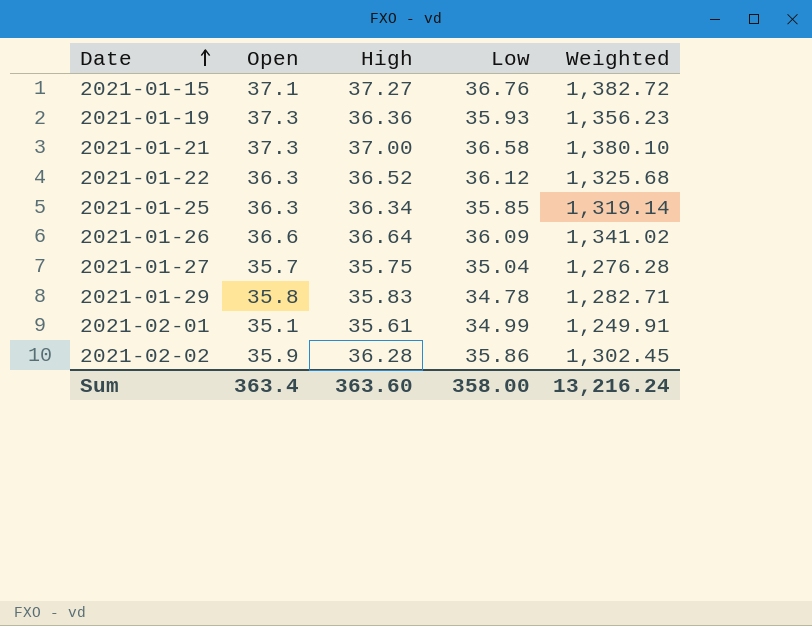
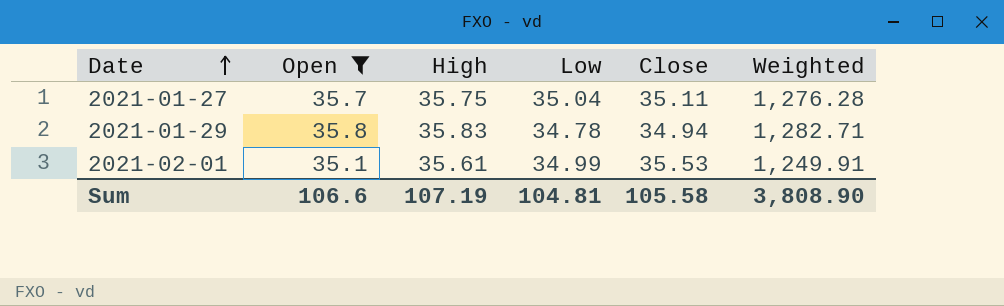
filter: none -> Open <= 35.8
column Close | position: none -> 5
Sum | Open: 363.4 -> 106.6
Sum | High: 363.60 -> 107.19
Sum | Low: 358.00 -> 104.81
Sum | Weighted: 13,216.24 -> 3,808.90

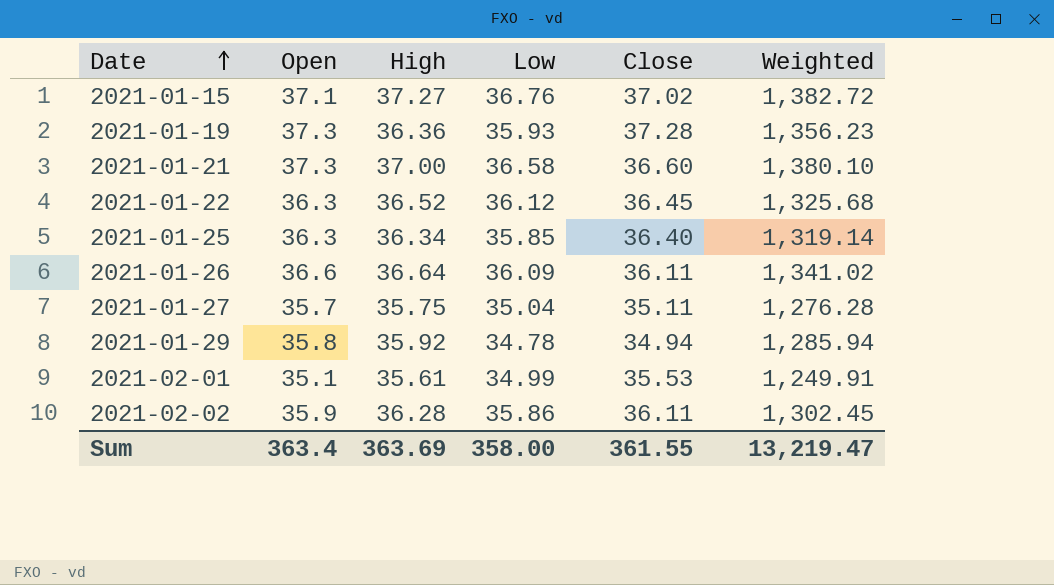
filter: Open <= 35.8 -> none
2021-01-29 | High: 35.83 -> 35.92
2021-01-29 | Weighted: 1,282.71 -> 1,285.94
Sum | Open: 106.6 -> 363.4
Sum | High: 107.19 -> 363.69
Sum | Low: 104.81 -> 358.00
Sum | Close: 105.58 -> 361.55
Sum | Weighted: 3,808.90 -> 13,219.47

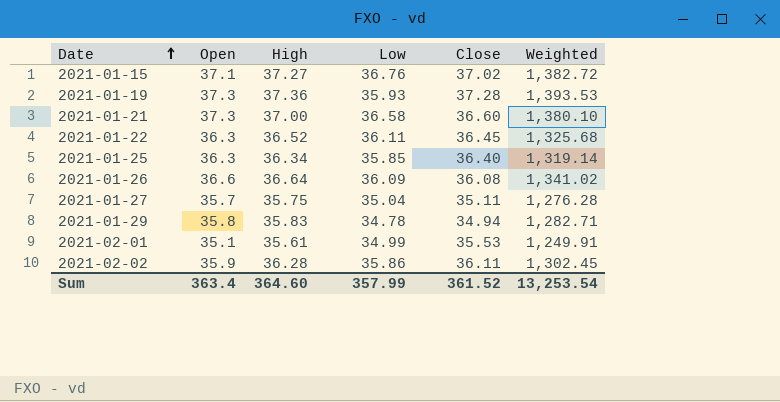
2021-01-19 | High: 36.36 -> 37.36
2021-01-19 | Weighted: 1,356.23 -> 1,393.53
2021-01-22 | Low: 36.12 -> 36.11
2021-01-26 | Close: 36.11 -> 36.08
2021-01-29 | High: 35.92 -> 35.83
2021-01-29 | Weighted: 1,285.94 -> 1,282.71
Sum | High: 363.69 -> 364.60
Sum | Low: 358.00 -> 357.99
Sum | Close: 361.55 -> 361.52
Sum | Weighted: 13,219.47 -> 13,253.54

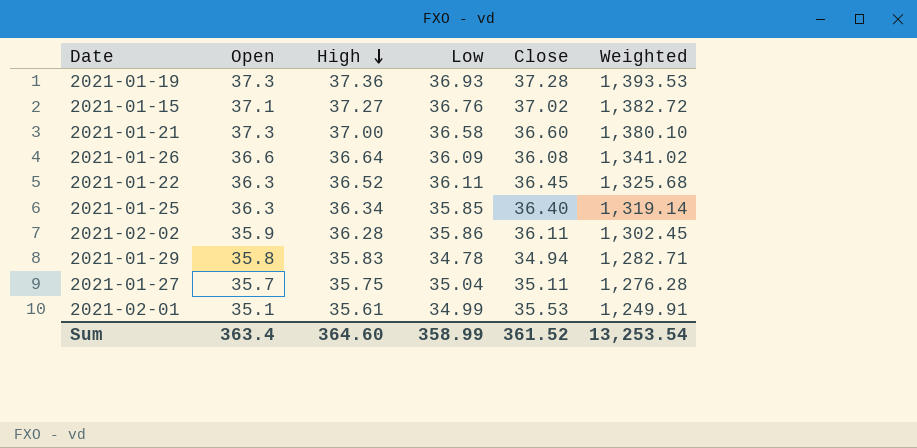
row order: Date ascending -> High descending
2021-01-19 | Low: 35.93 -> 36.93
Sum | Low: 357.99 -> 358.99

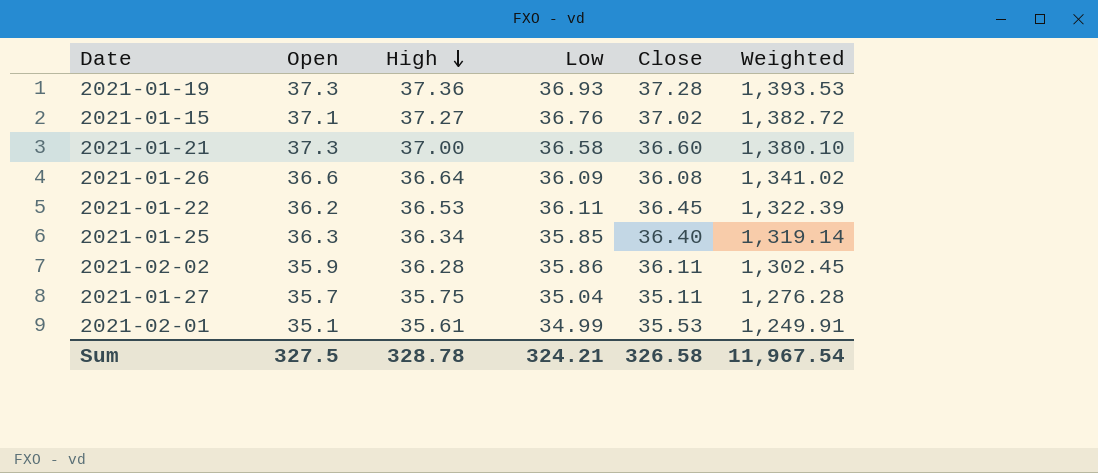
row 2021-01-29: 35.8 | 35.83 | 34.78 | 34.94 | 1,282.71 -> none
2021-01-22 | Open: 36.3 -> 36.2
2021-01-22 | High: 36.52 -> 36.53
2021-01-22 | Weighted: 1,325.68 -> 1,322.39
Sum | Open: 363.4 -> 327.5
Sum | High: 364.60 -> 328.78
Sum | Low: 358.99 -> 324.21
Sum | Close: 361.52 -> 326.58
Sum | Weighted: 13,253.54 -> 11,967.54

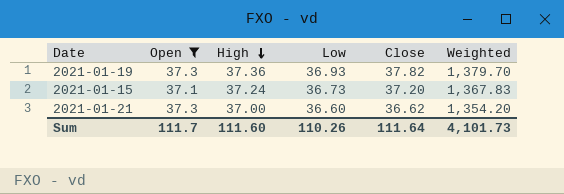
filter: none -> Open >= 37.1
column Weighted | formula: [Open] * [High] -> [High] * [Low]
2021-01-19 | Close: 37.28 -> 37.82
2021-01-15 | High: 37.27 -> 37.24
2021-01-15 | Low: 36.76 -> 36.73
2021-01-15 | Close: 37.02 -> 37.20
2021-01-21 | Low: 36.58 -> 36.60
2021-01-21 | Close: 36.60 -> 36.62
Sum | Open: 327.5 -> 111.7
Sum | High: 328.78 -> 111.60
Sum | Low: 324.21 -> 110.26
Sum | Close: 326.58 -> 111.64
Sum | Weighted: 11,967.54 -> 4,101.73

